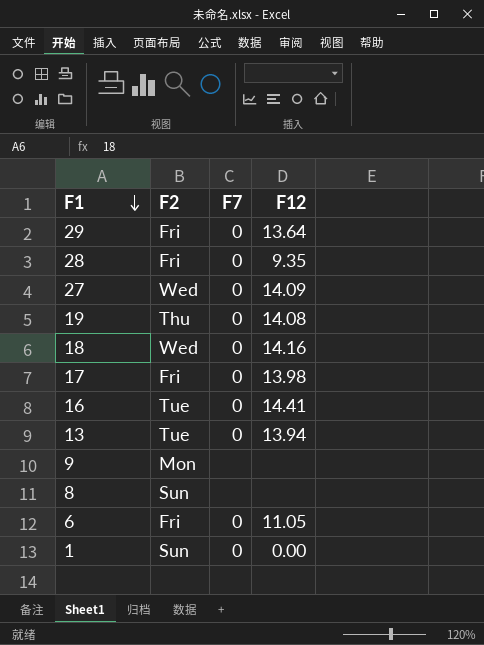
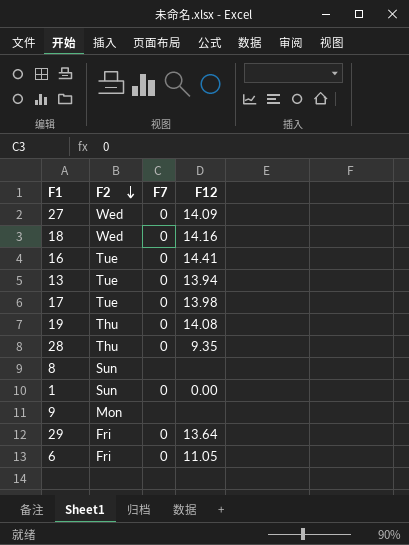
row order: F1 descending -> F2 descending
17 | F2: Fri -> Tue
28 | F2: Fri -> Thu

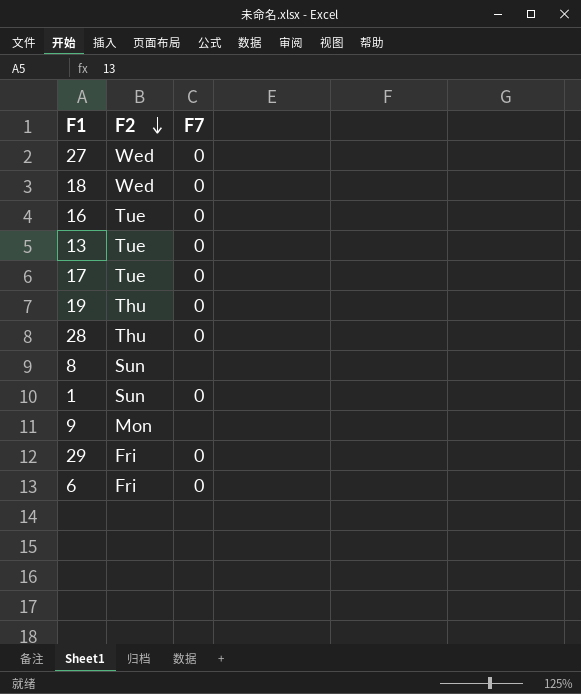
column F12 | position: 4 -> none

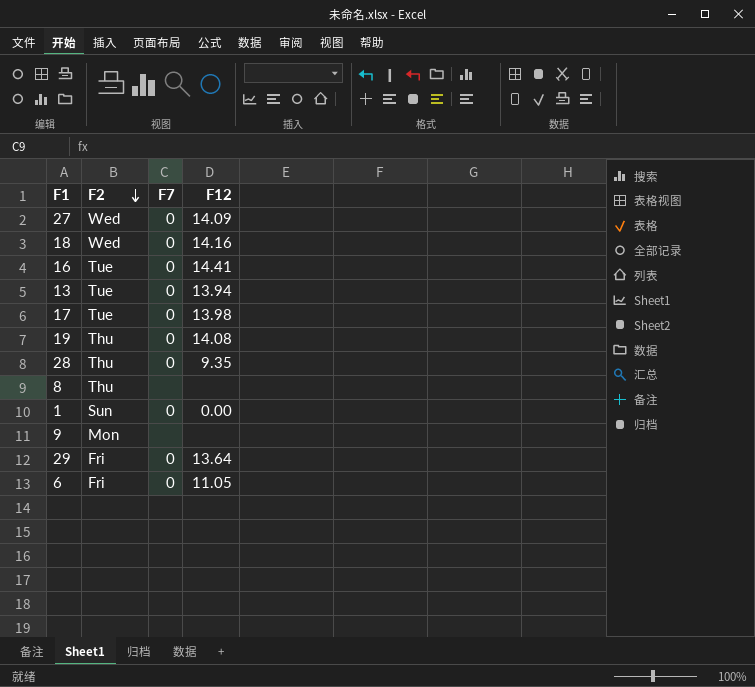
column F12 | position: none -> 4
8 | F2: Sun -> Thu

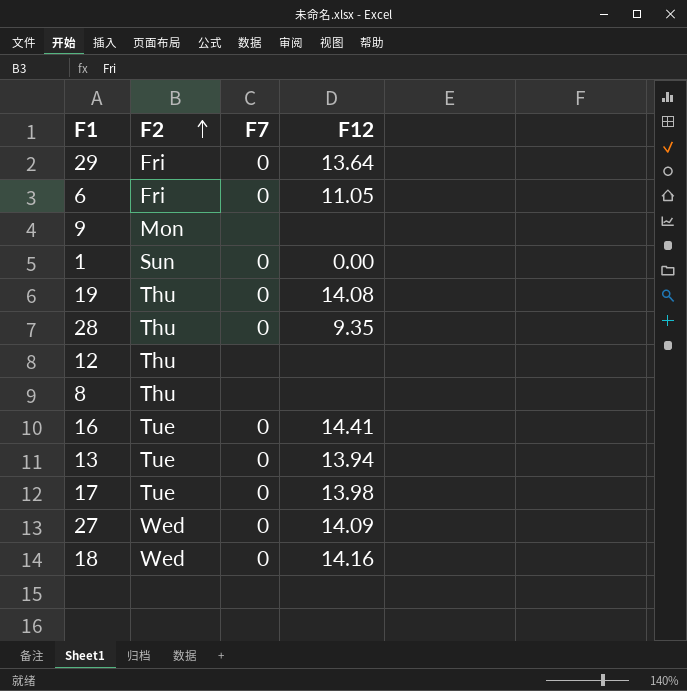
row order: F2 descending -> F2 ascending
row 12: none -> Thu | none | none

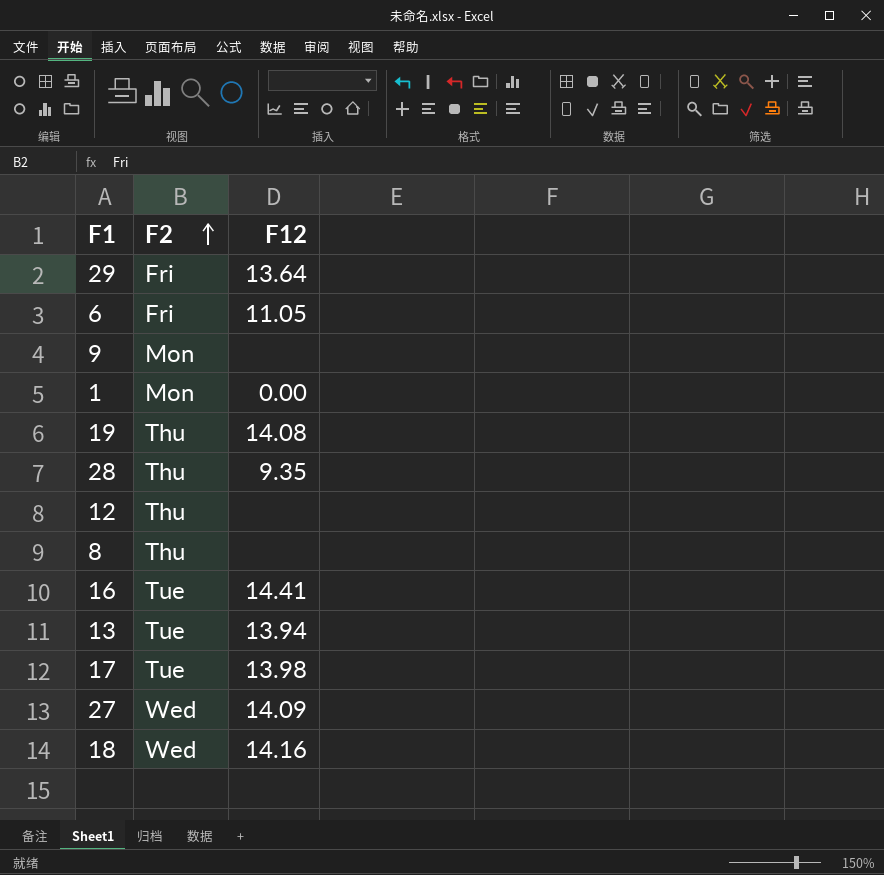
column F7 | position: 3 -> none
1 | F2: Sun -> Mon

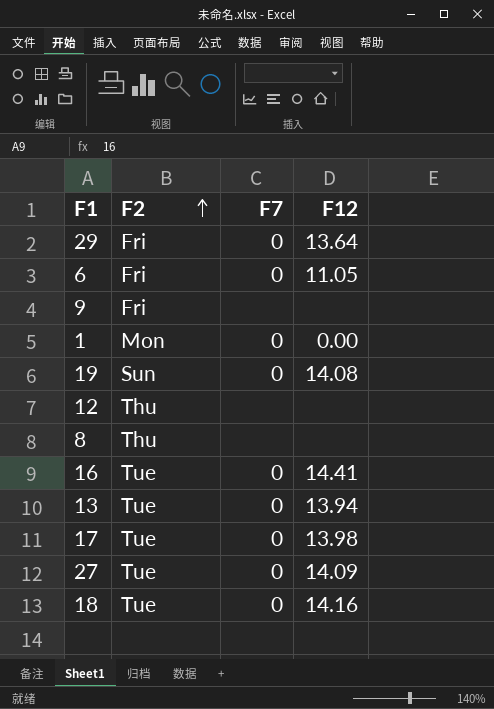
column F7 | position: none -> 3
row 28: Thu | 9.35 -> none
9 | F2: Mon -> Fri
19 | F2: Thu -> Sun
27 | F2: Wed -> Tue
18 | F2: Wed -> Tue

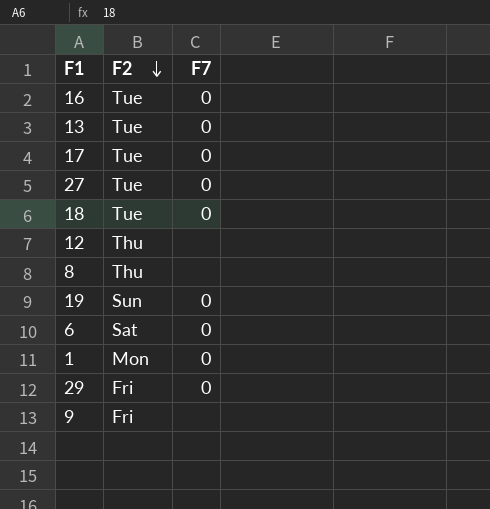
row order: F2 ascending -> F2 descending
column F12 | position: 4 -> none
6 | F2: Fri -> Sat

